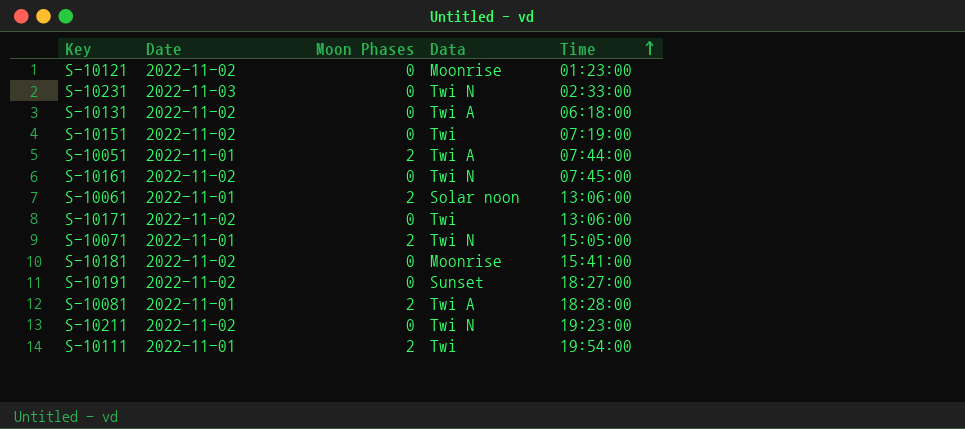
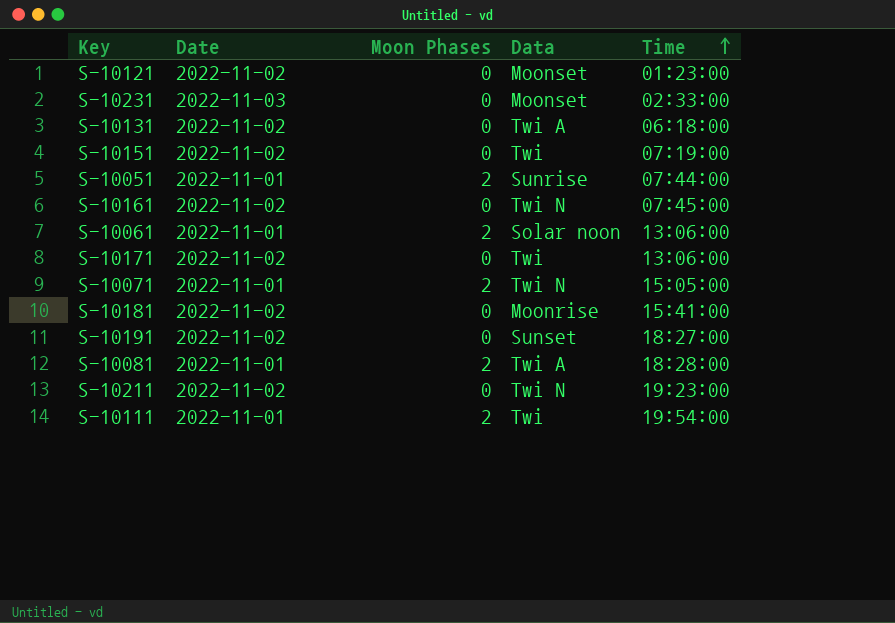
S-10121 | Data: Moonrise -> Moonset
S-10231 | Data: Twi N -> Moonset
S-10051 | Data: Twi A -> Sunrise

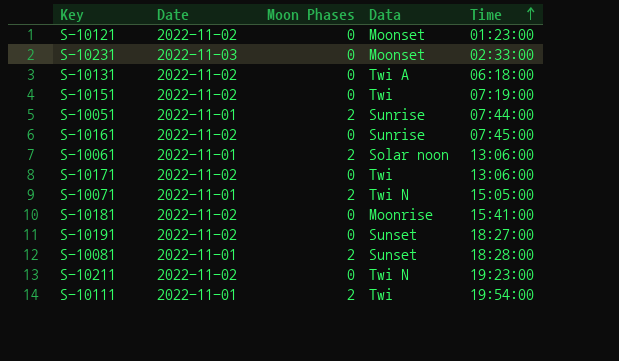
S-10161 | Data: Twi N -> Sunrise
S-10081 | Data: Twi A -> Sunset

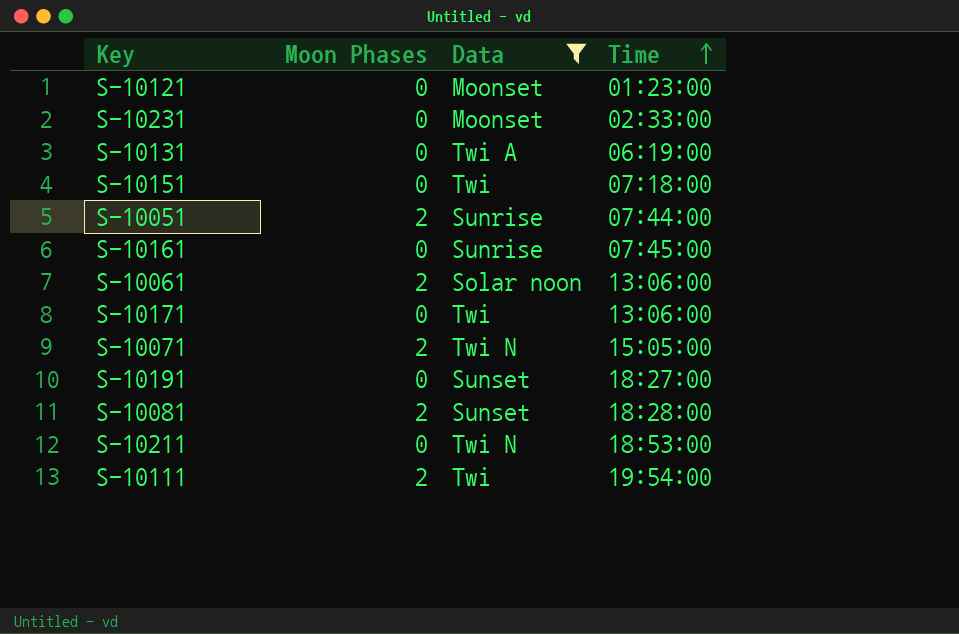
filter: none -> Data != Moonrise
column Date | position: 2 -> none
S-10131 | Time: 06:18:00 -> 06:19:00
S-10151 | Time: 07:19:00 -> 07:18:00
S-10211 | Time: 19:23:00 -> 18:53:00

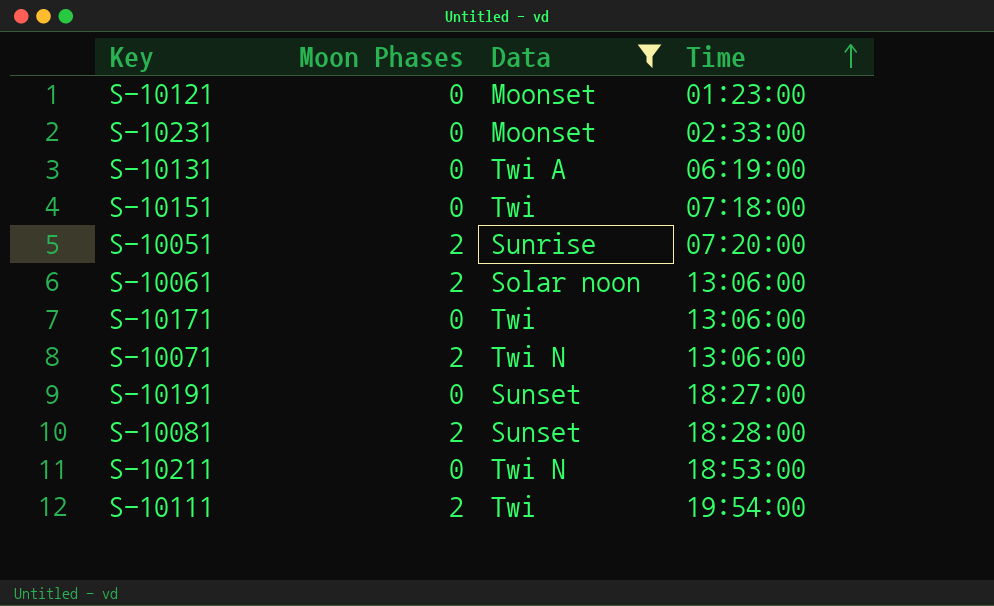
row S-10161: 0 | Sunrise | 07:45:00 -> none
S-10051 | Time: 07:44:00 -> 07:20:00
S-10071 | Time: 15:05:00 -> 13:06:00

